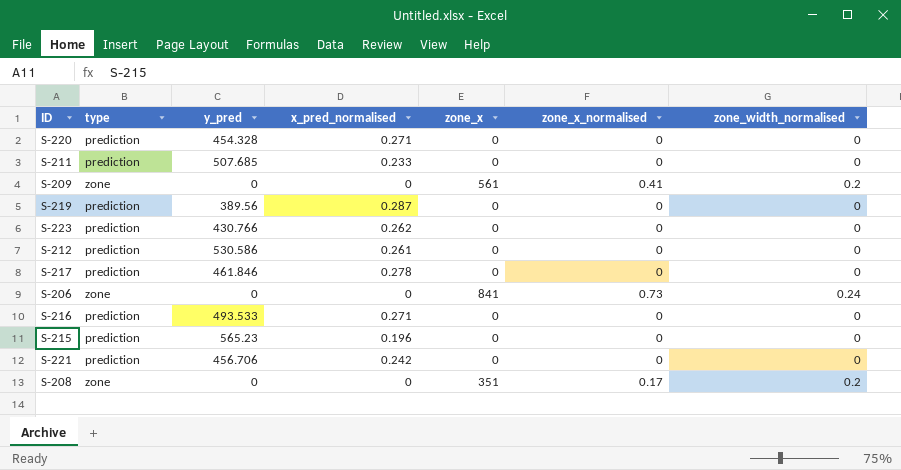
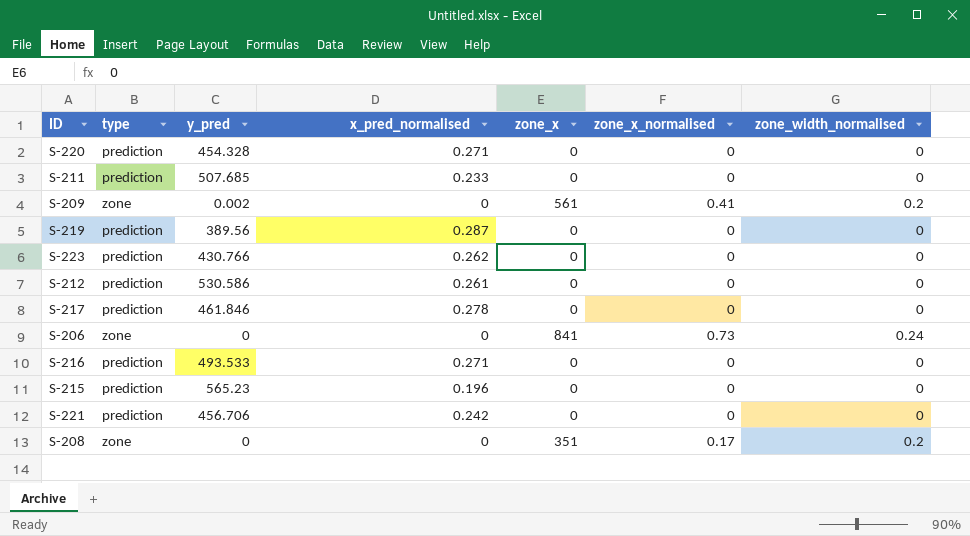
S-209 | y_pred: 0 -> 0.002

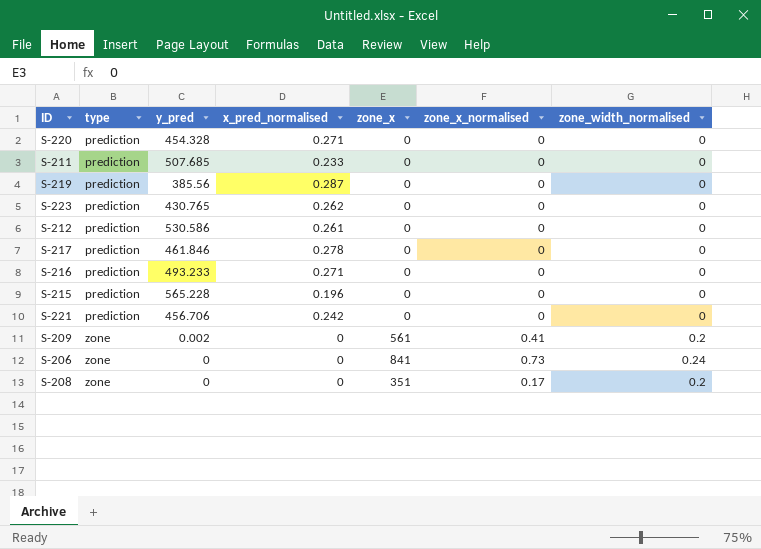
row order: none -> type ascending
S-219 | y_pred: 389.56 -> 385.56
S-223 | y_pred: 430.766 -> 430.765
S-216 | y_pred: 493.533 -> 493.233
S-215 | y_pred: 565.23 -> 565.228

